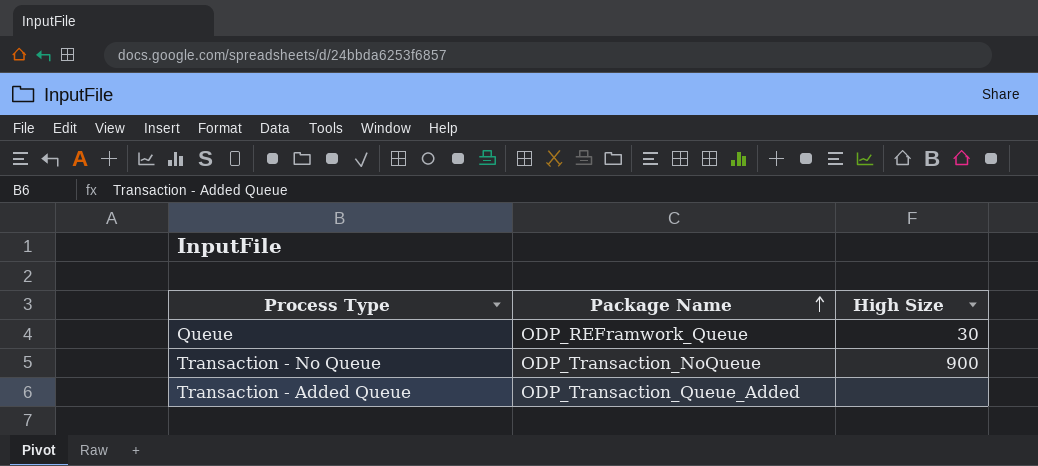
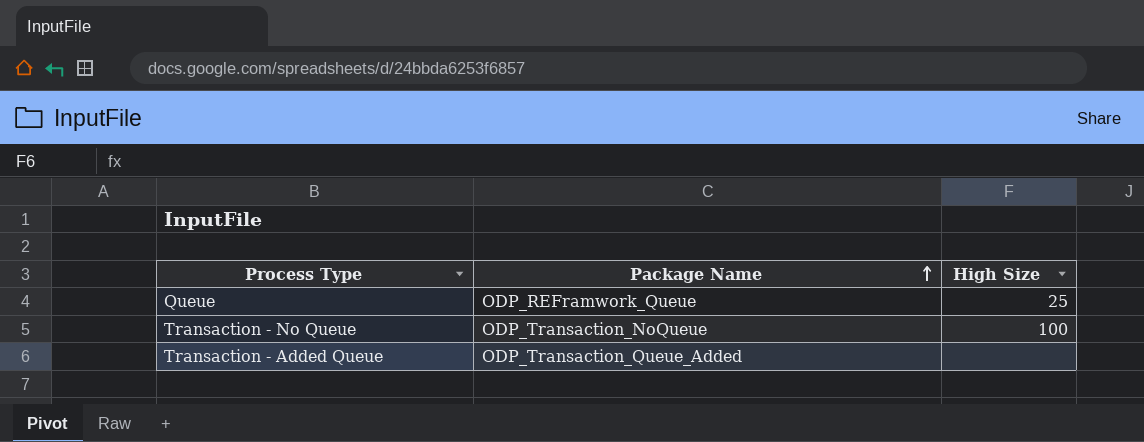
Queue | High Size: 30 -> 25
Transaction - No Queue | High Size: 900 -> 100

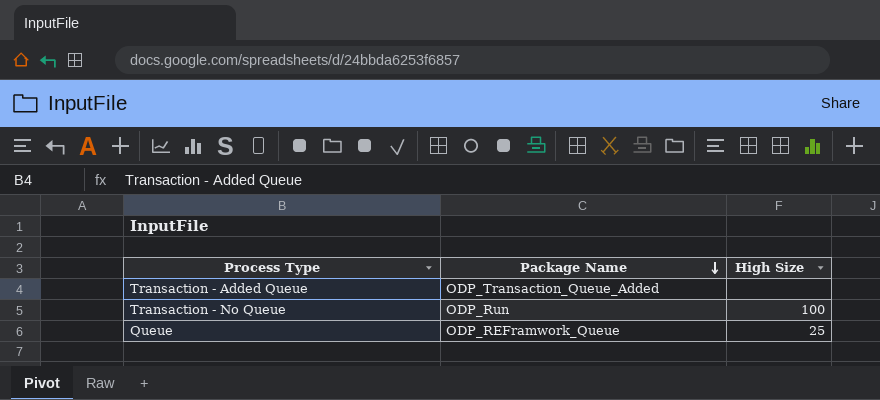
row order: Package Name ascending -> Package Name descending
Transaction - No Queue | Package Name: ODP_Transaction_NoQueue -> ODP_Run

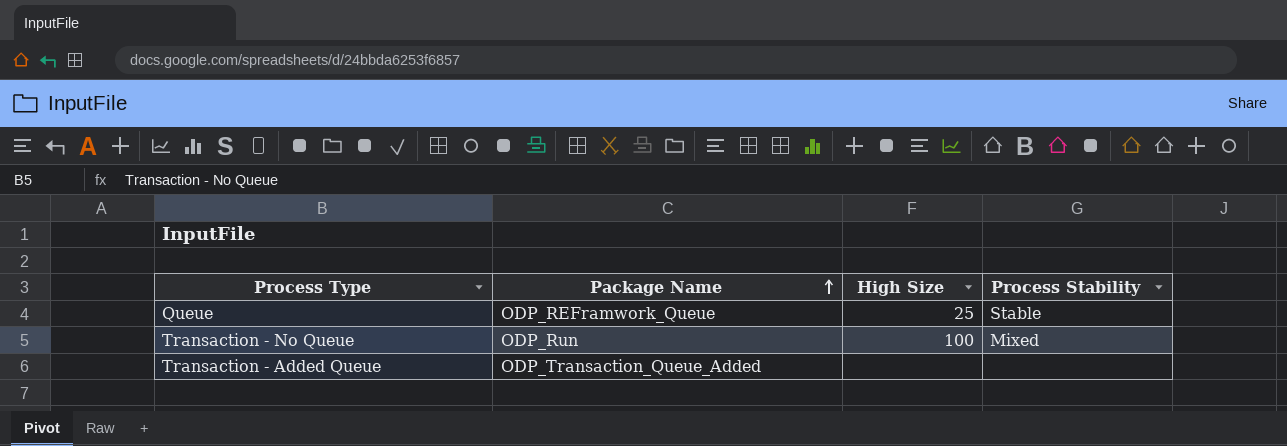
row order: Package Name descending -> Package Name ascending
column Process Stability | position: none -> 4

